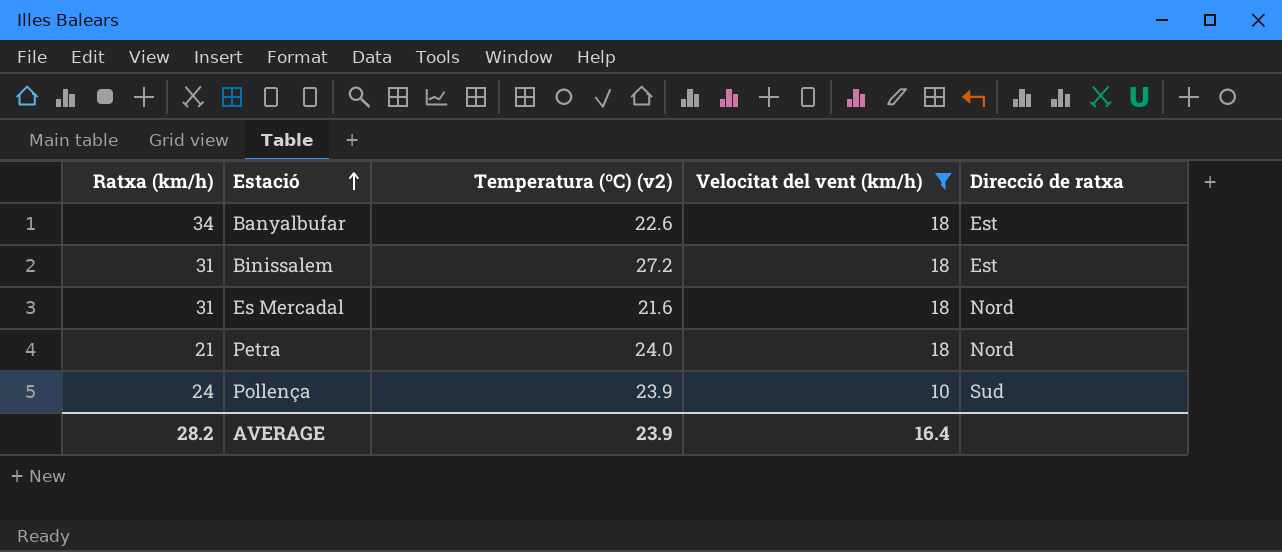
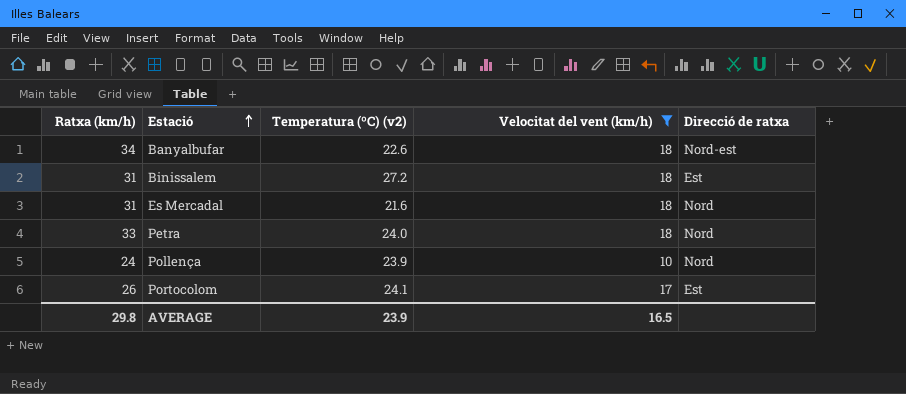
Banyalbufar | Direcció de ratxa: Est -> Nord-est
Petra | Ratxa (km/h): 21 -> 33
Pollença | Direcció de ratxa: Sud -> Nord
row Portocolom: none -> 26 | 24.1 | 17 | Est
AVERAGE | Ratxa (km/h): 28.2 -> 29.8
AVERAGE | Velocitat del vent (km/h): 16.4 -> 16.5

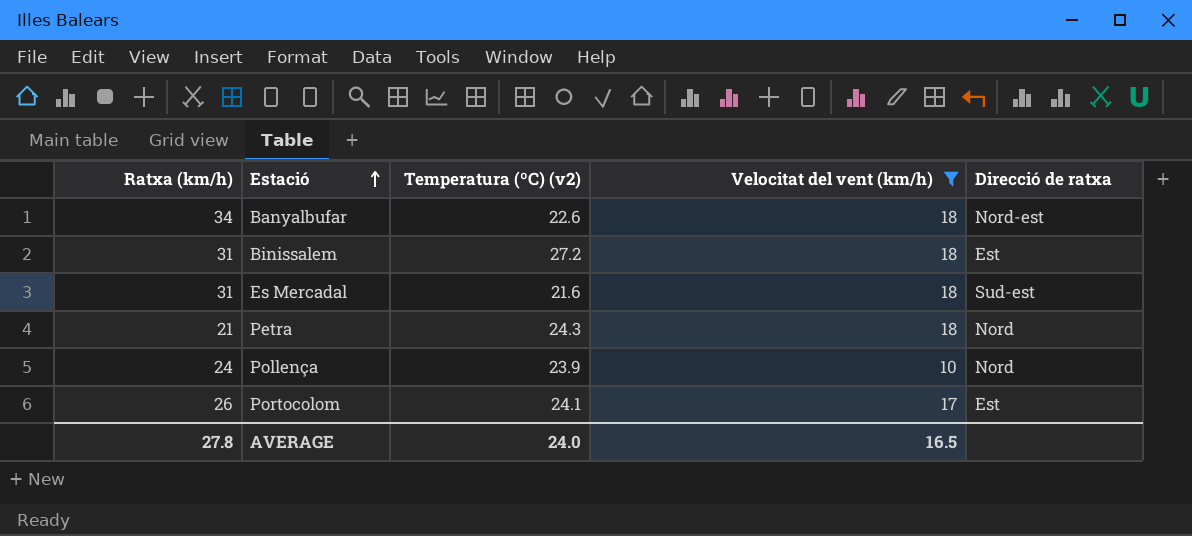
Es Mercadal | Direcció de ratxa: Nord -> Sud-est
Petra | Ratxa (km/h): 33 -> 21
Petra | Temperatura (ºC) (v2): 24.0 -> 24.3
AVERAGE | Ratxa (km/h): 29.8 -> 27.8
AVERAGE | Temperatura (ºC) (v2): 23.9 -> 24.0

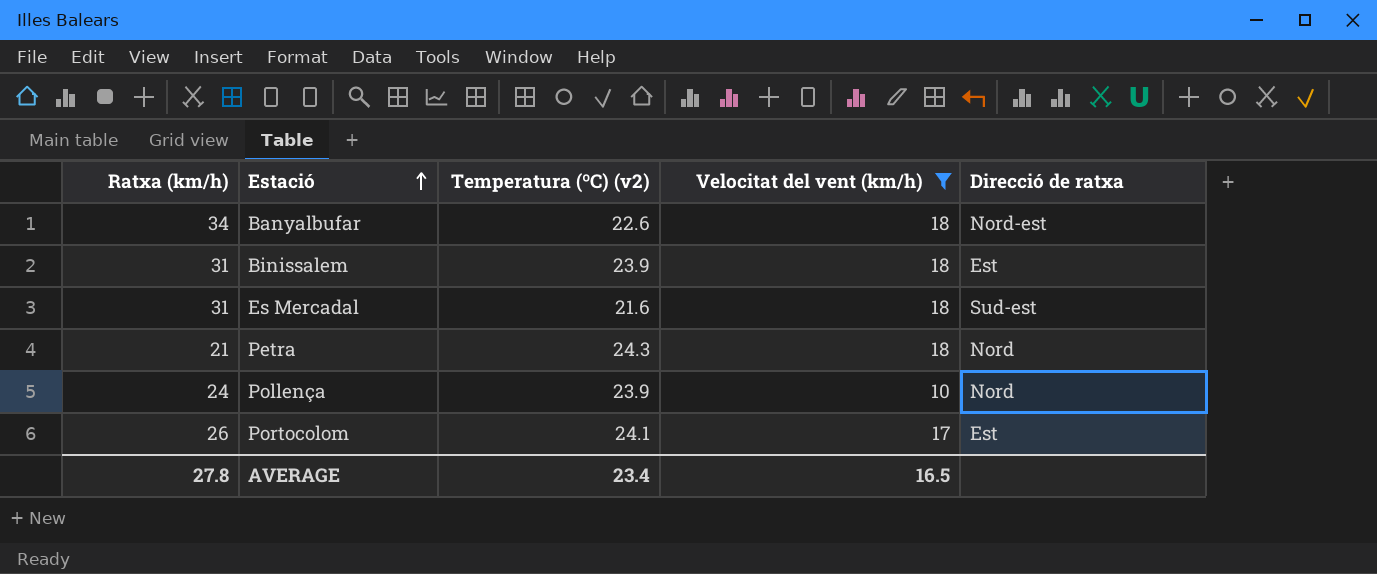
Binissalem | Temperatura (ºC) (v2): 27.2 -> 23.9
AVERAGE | Temperatura (ºC) (v2): 24.0 -> 23.4

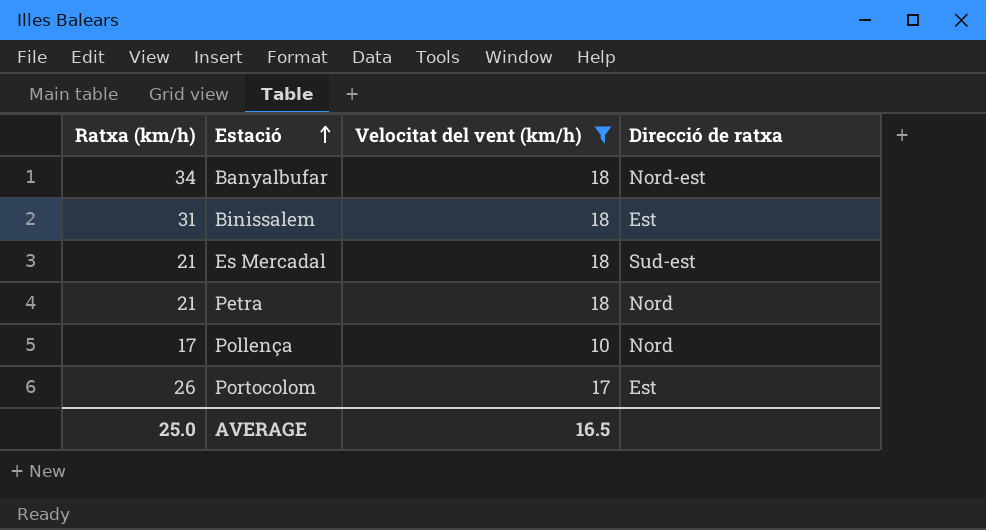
column Temperatura (ºC) (v2) | position: 3 -> none
Es Mercadal | Ratxa (km/h): 31 -> 21
Pollença | Ratxa (km/h): 24 -> 17
AVERAGE | Ratxa (km/h): 27.8 -> 25.0

